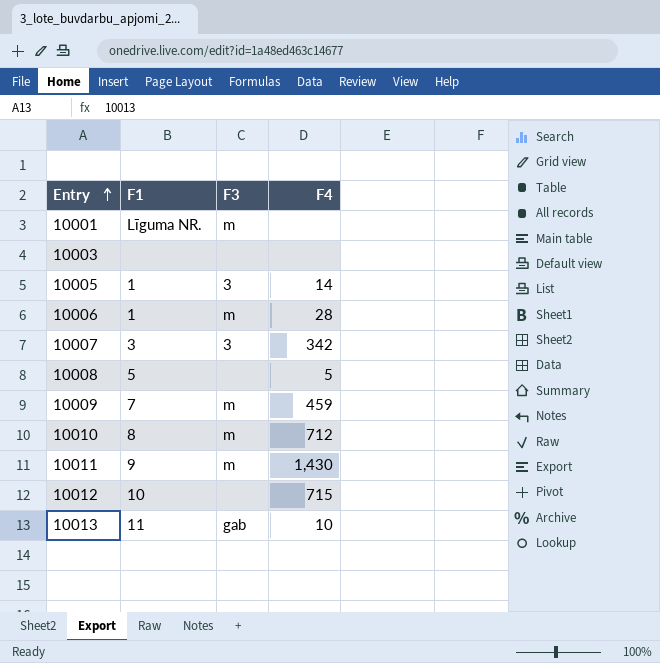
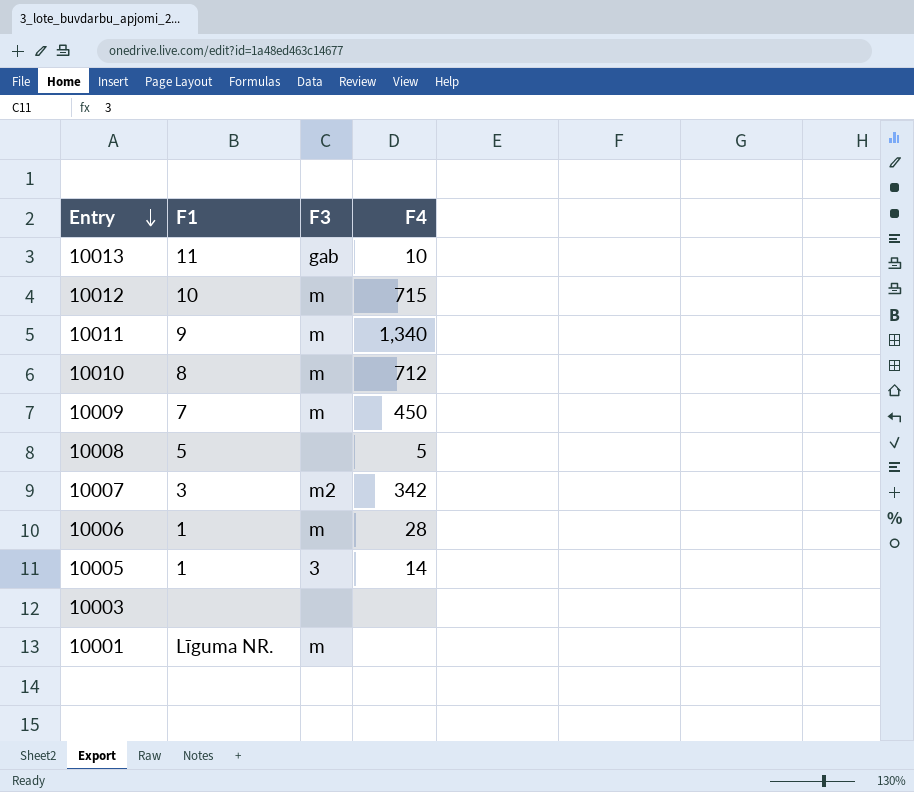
row order: Entry ascending -> Entry descending
10012 | F3: none -> m
10011 | F4: 1,430 -> 1,340
10009 | F4: 459 -> 450
10007 | F3: 3 -> m2

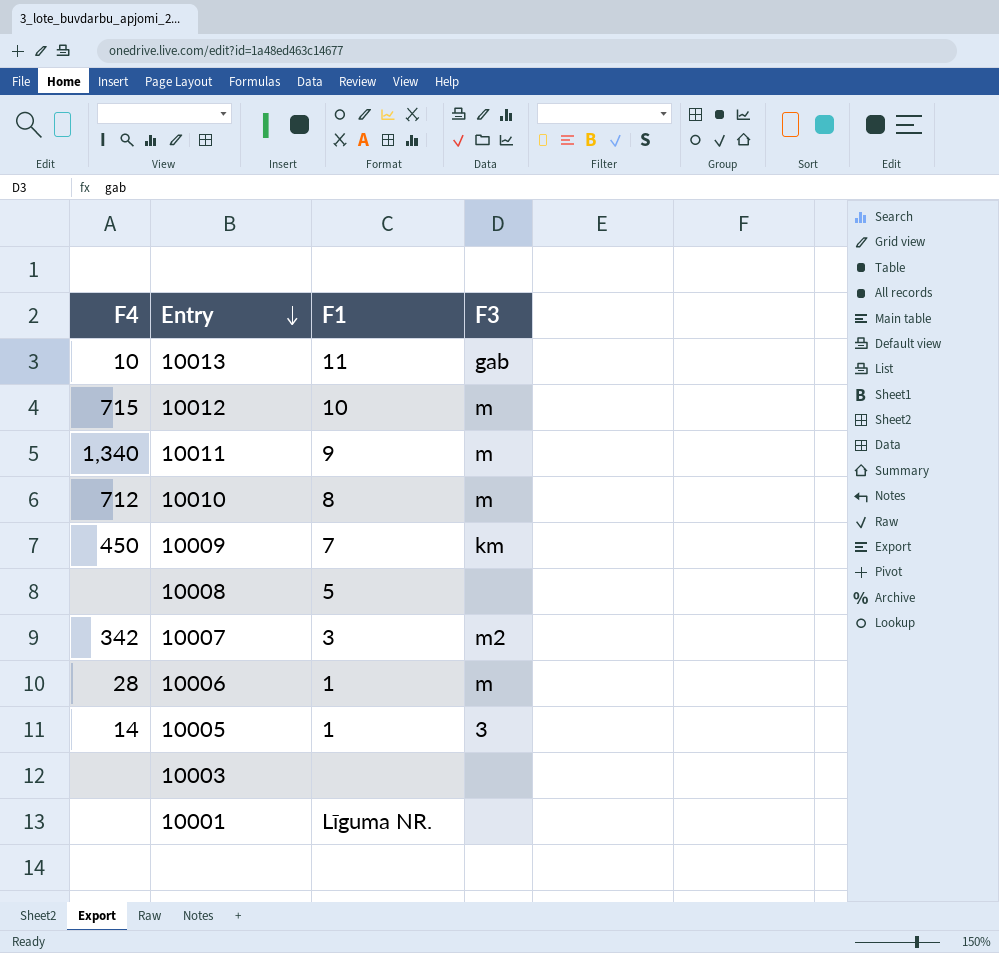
column F4 | position: 4 -> 1
10009 | F3: m -> km
10008 | F4: 5 -> none
10001 | F3: m -> none

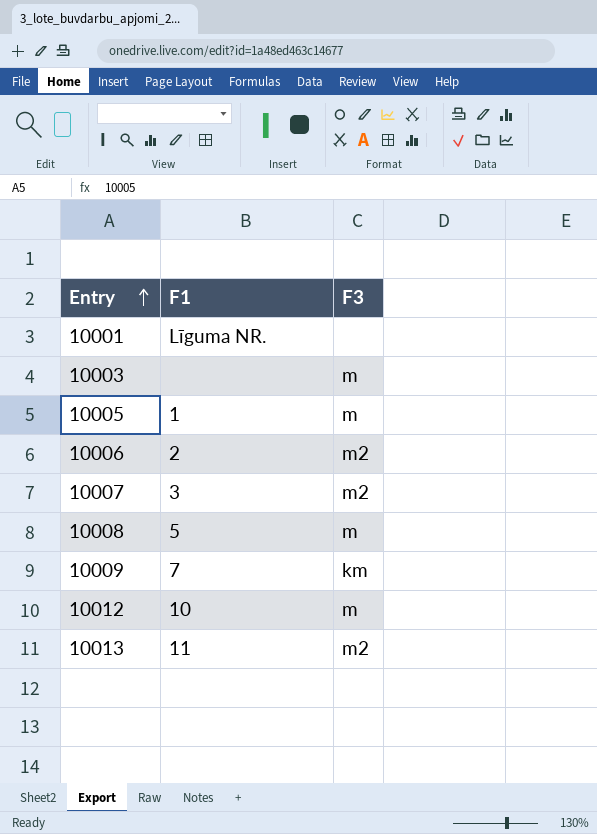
row order: Entry descending -> Entry ascending
column F4 | position: 1 -> none
row 10011: 1,340 | 9 | m -> none
row 10010: 712 | 8 | m -> none
10003 | F3: none -> m
10005 | F3: 3 -> m
10006 | F1: 1 -> 2
10006 | F3: m -> m2
10008 | F3: none -> m
10013 | F3: gab -> m2

